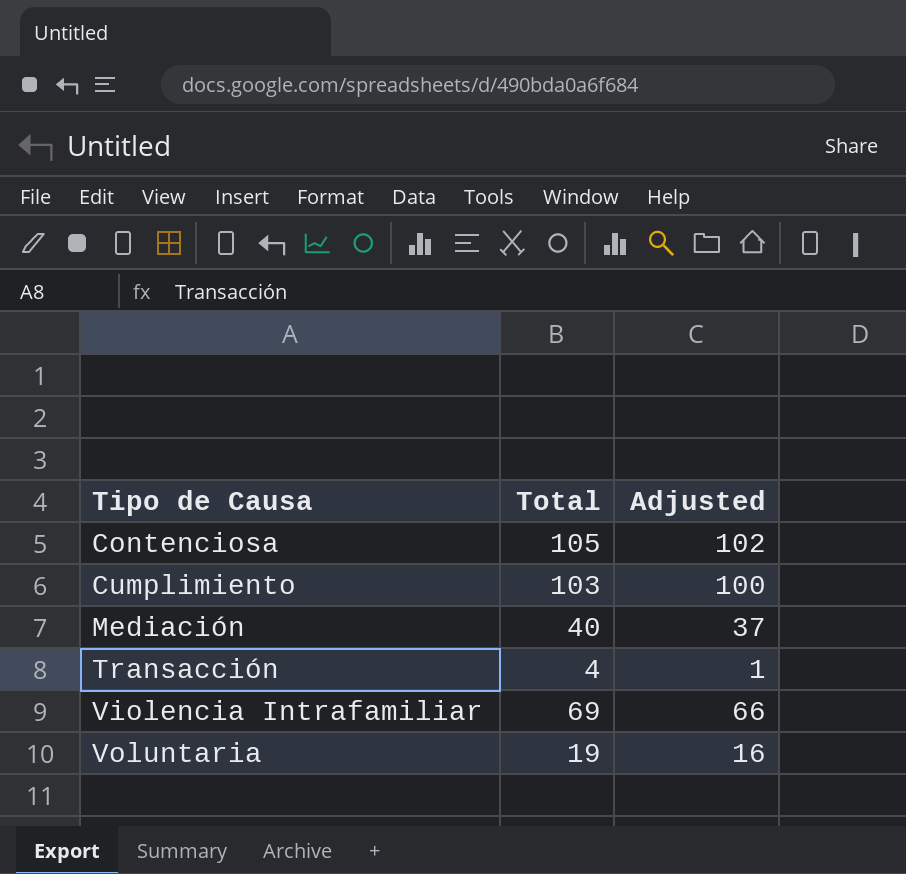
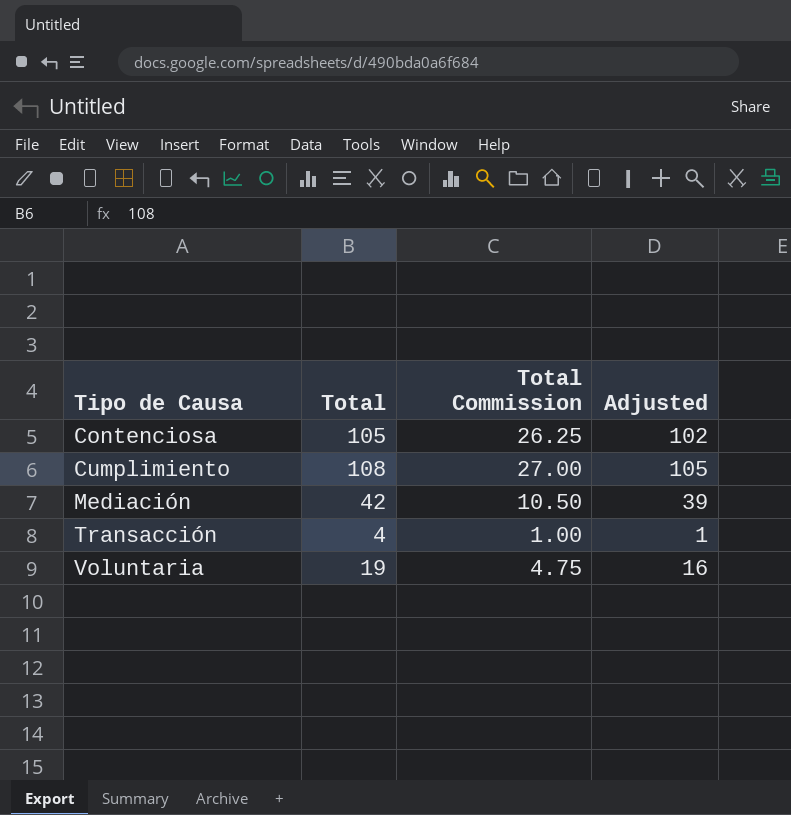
column Total Commission | formula: none -> [Total] * 0.25
row Violencia Intrafamiliar: 69 | 66 -> none
Cumplimiento | Total: 103 -> 108
Cumplimiento | Adjusted: 100 -> 105
Mediación | Total: 40 -> 42
Mediación | Adjusted: 37 -> 39

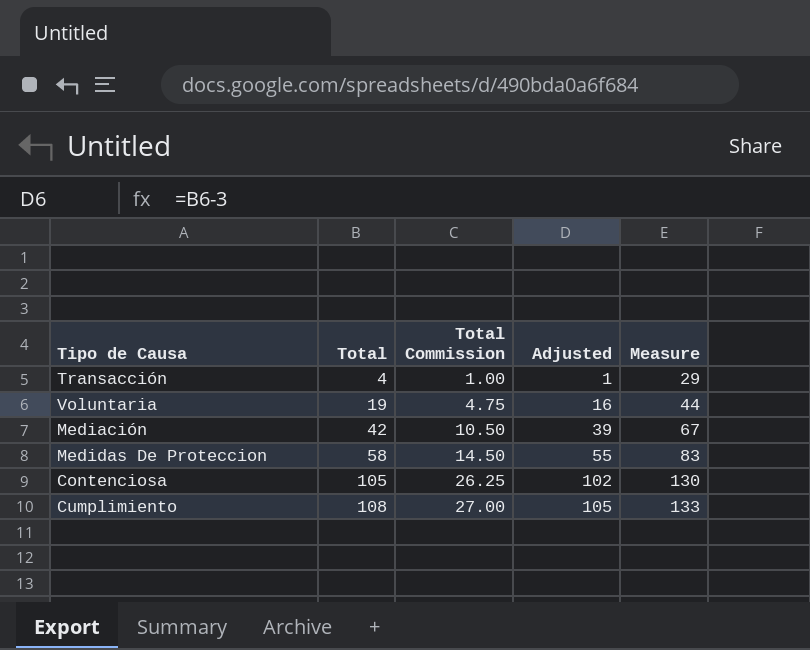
row order: Tipo de Causa ascending -> Total ascending
column Measure | formula: none -> [Total] + 25
row Medidas De Proteccion: none -> 58 | 14.50 | 55 | 83

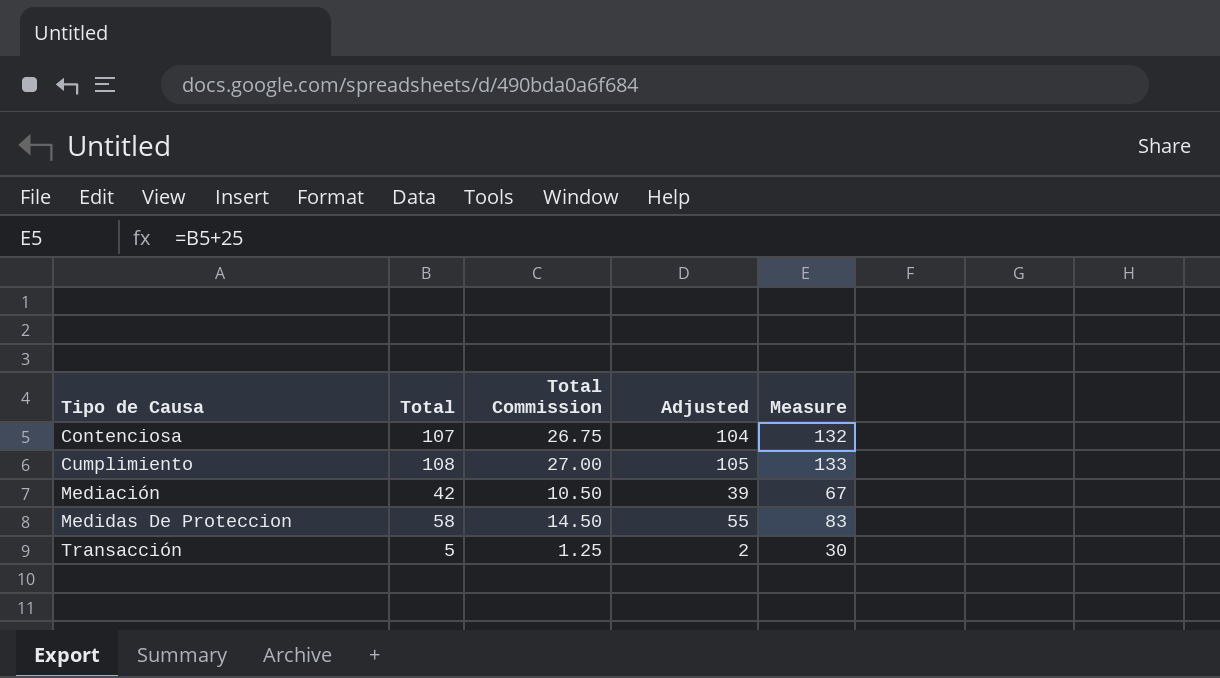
row order: Total ascending -> Tipo de Causa ascending
row Voluntaria: 19 | 4.75 | 16 | 44 -> none
Contenciosa | Total: 105 -> 107
Contenciosa | Total Commission: 26.25 -> 26.75
Contenciosa | Adjusted: 102 -> 104
Contenciosa | Measure: 130 -> 132
Transacción | Total: 4 -> 5
Transacción | Total Commission: 1.00 -> 1.25
Transacción | Adjusted: 1 -> 2
Transacción | Measure: 29 -> 30

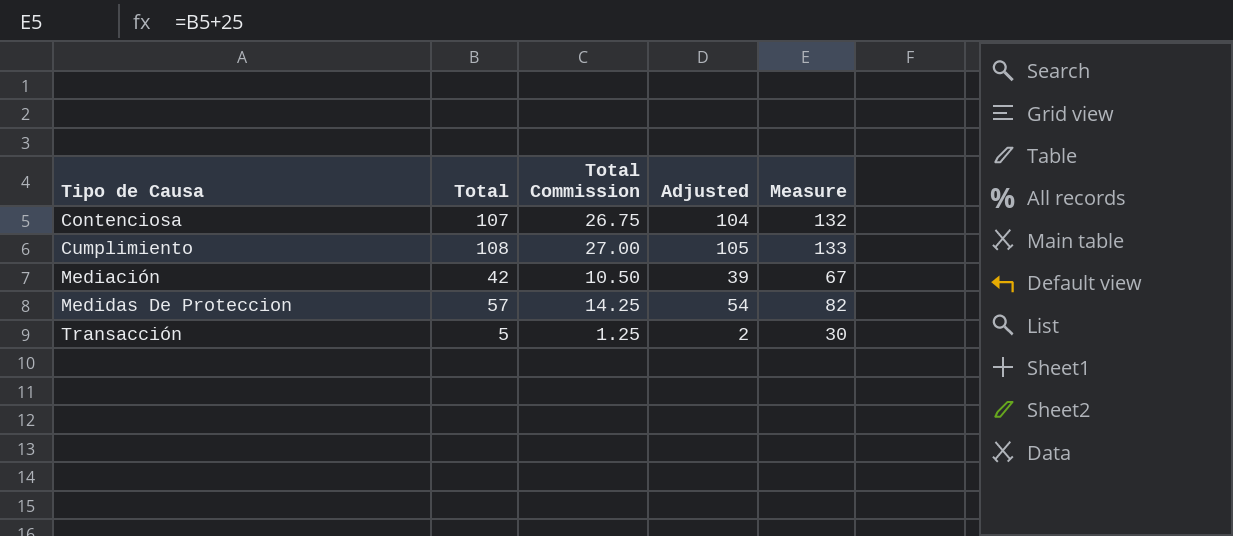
Medidas De Proteccion | Total: 58 -> 57
Medidas De Proteccion | Total Commission: 14.50 -> 14.25
Medidas De Proteccion | Adjusted: 55 -> 54
Medidas De Proteccion | Measure: 83 -> 82

